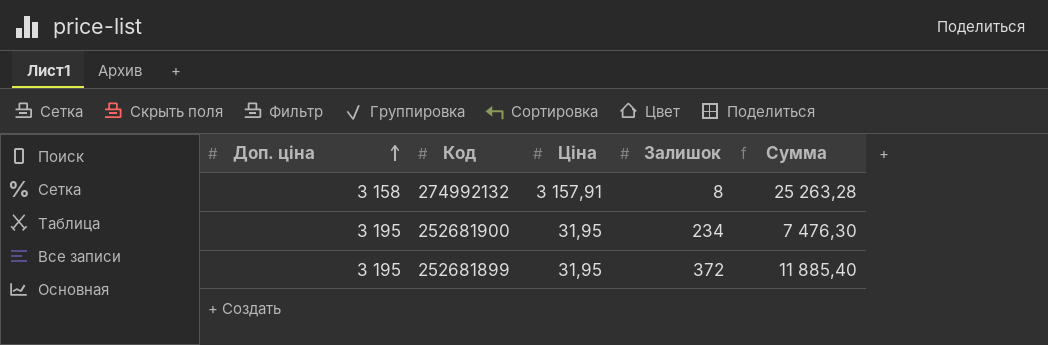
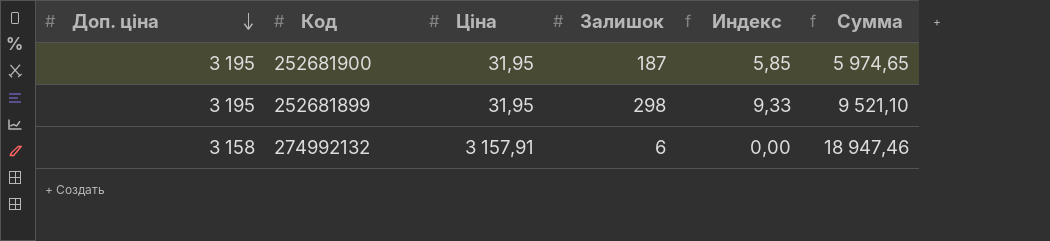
row order: Доп. ціна ascending -> Доп. ціна descending
column Индекс | formula: none -> [Залишок] / [Ціна]
252681900 | Залишок: 234 -> 187
252681900 | Сумма: 7 476,30 -> 5 974,65
252681899 | Залишок: 372 -> 298
252681899 | Сумма: 11 885,40 -> 9 521,10
274992132 | Залишок: 8 -> 6
274992132 | Сумма: 25 263,28 -> 18 947,46

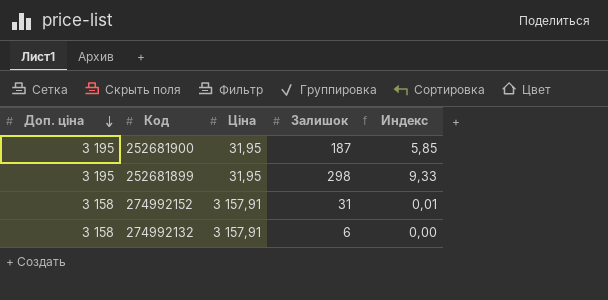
column Сумма | formula: [Ціна] * [Залишок] -> none
row 274992152: none -> 3 158 | 3 157,91 | 31 | 0,01

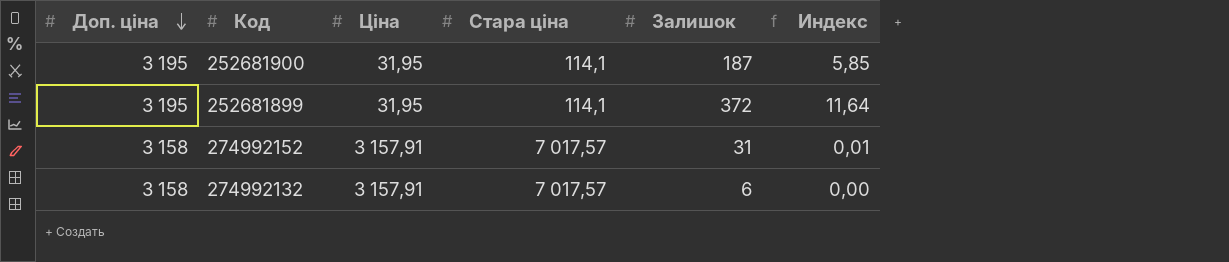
column Стара ціна | position: none -> 4
252681899 | Залишок: 298 -> 372
252681899 | Индекс: 9,33 -> 11,64

